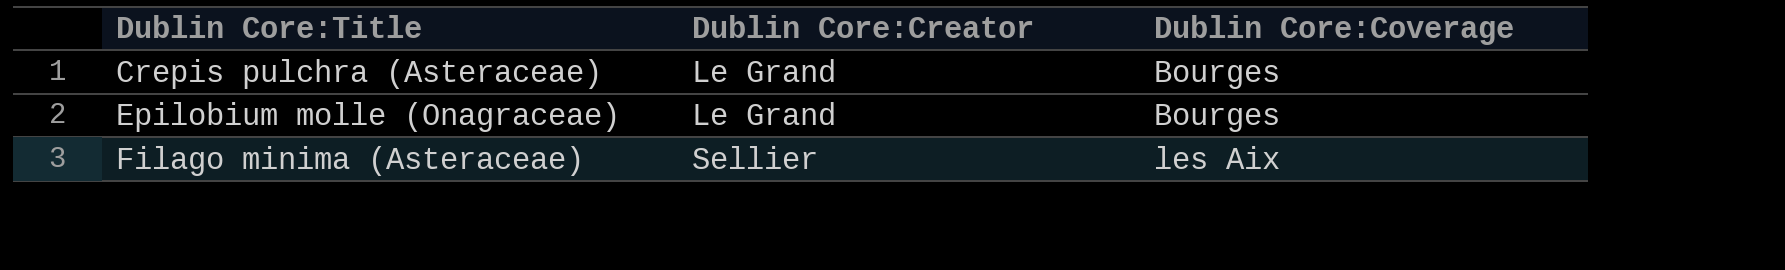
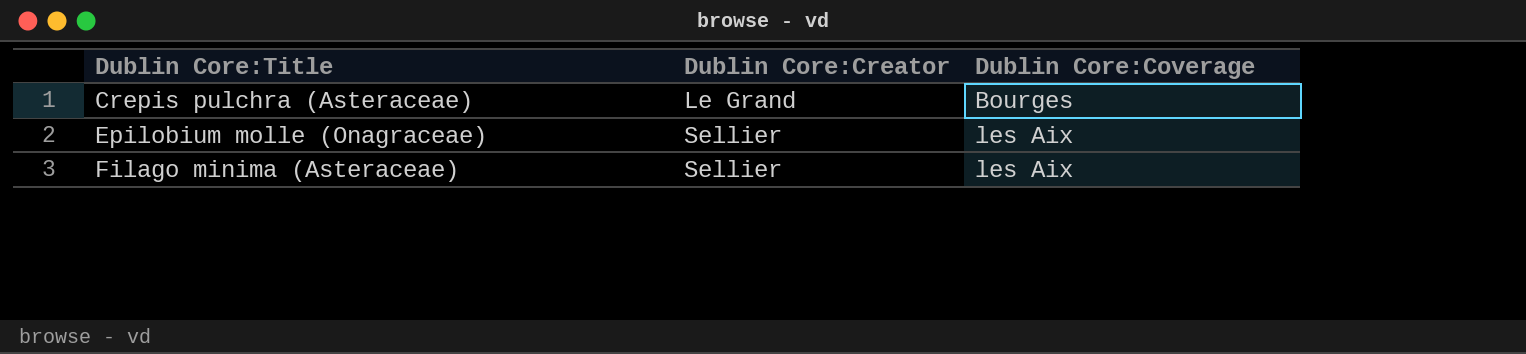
Epilobium molle (Onagraceae) | Dublin Core:Creator: Le Grand -> Sellier
Epilobium molle (Onagraceae) | Dublin Core:Coverage: Bourges -> les Aix

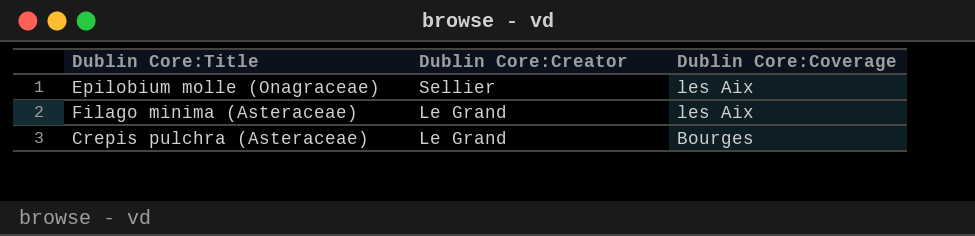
row order: Dublin Core:Title ascending -> Dublin Core:Creator descending
Filago minima (Asteraceae) | Dublin Core:Creator: Sellier -> Le Grand

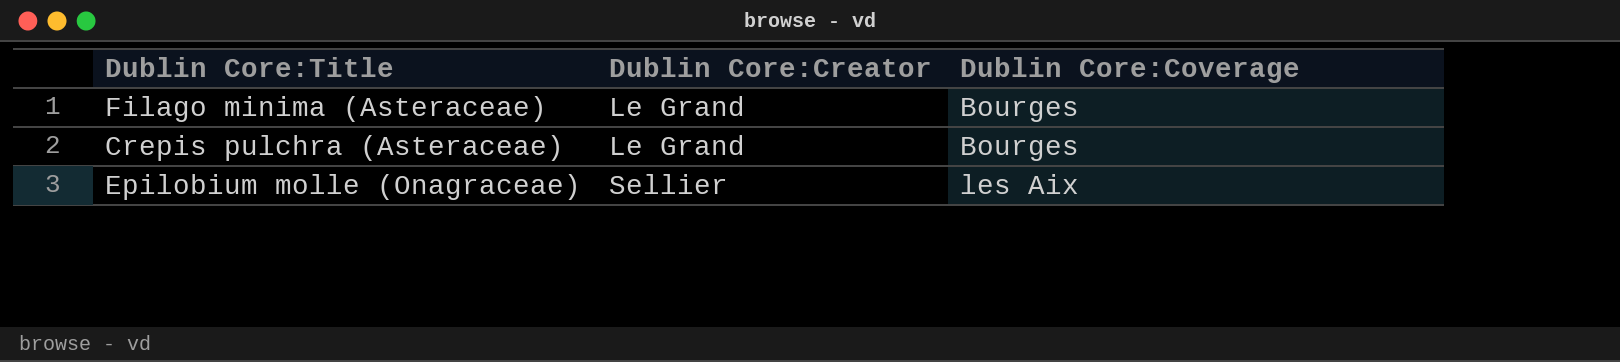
row order: Dublin Core:Creator descending -> Dublin Core:Creator ascending
Filago minima (Asteraceae) | Dublin Core:Coverage: les Aix -> Bourges

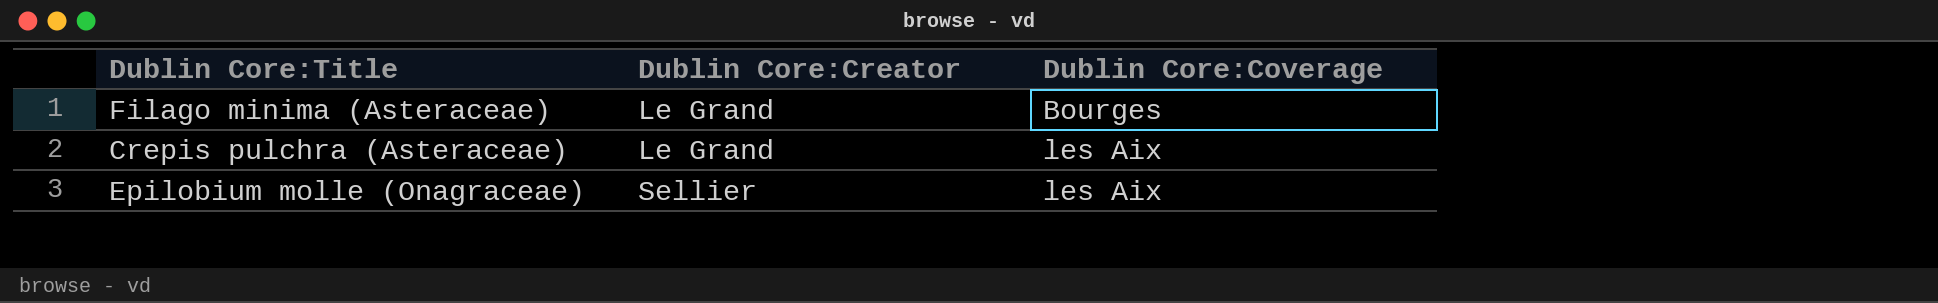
Crepis pulchra (Asteraceae) | Dublin Core:Coverage: Bourges -> les Aix

